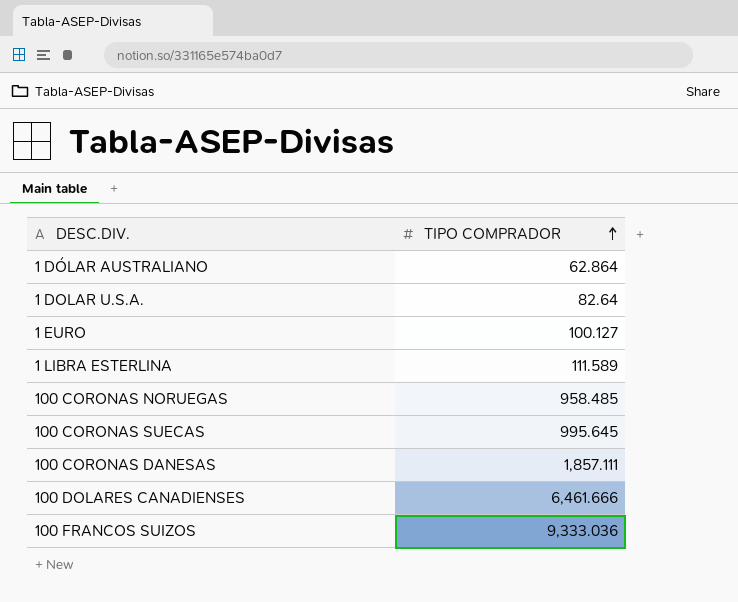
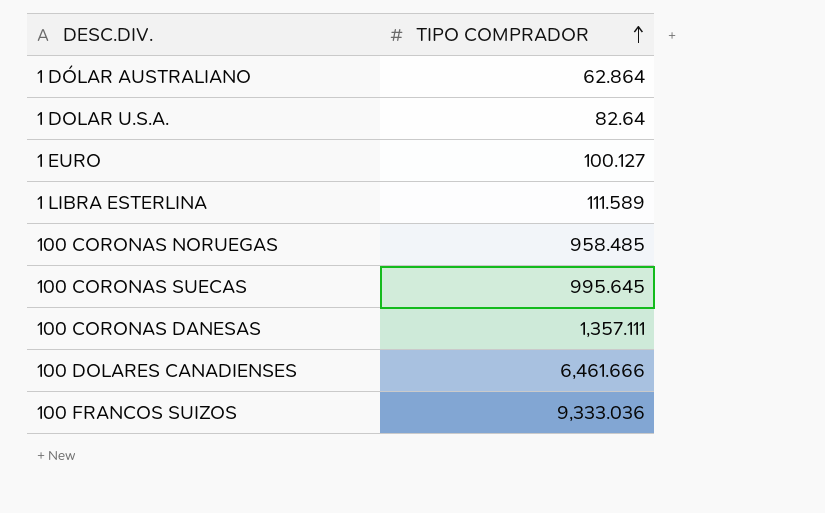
100 CORONAS DANESAS | TIPO COMPRADOR: 1,857.111 -> 1,357.111

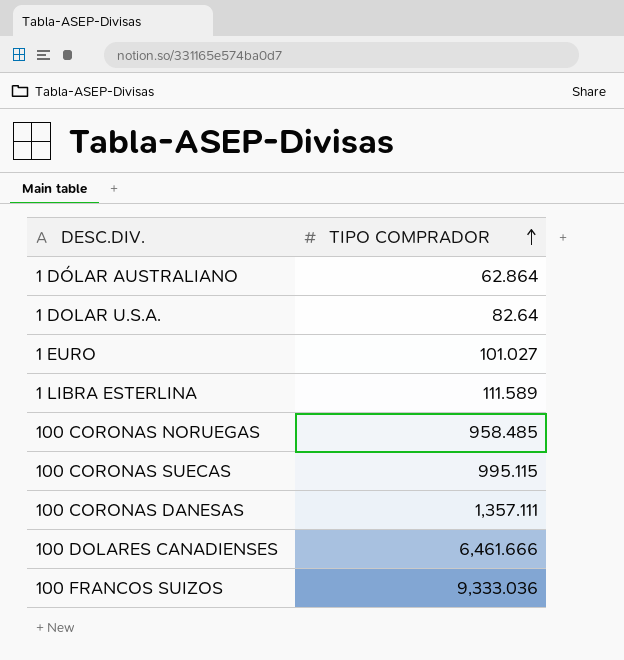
1 EURO | TIPO COMPRADOR: 100.127 -> 101.027
100 CORONAS SUECAS | TIPO COMPRADOR: 995.645 -> 995.115

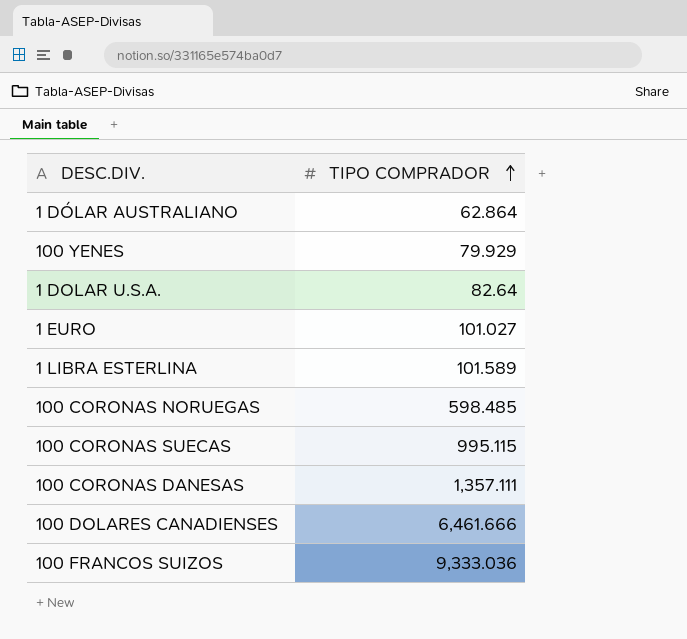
row 100 YENES: none -> 79.929
1 LIBRA ESTERLINA | TIPO COMPRADOR: 111.589 -> 101.589
100 CORONAS NORUEGAS | TIPO COMPRADOR: 958.485 -> 598.485

